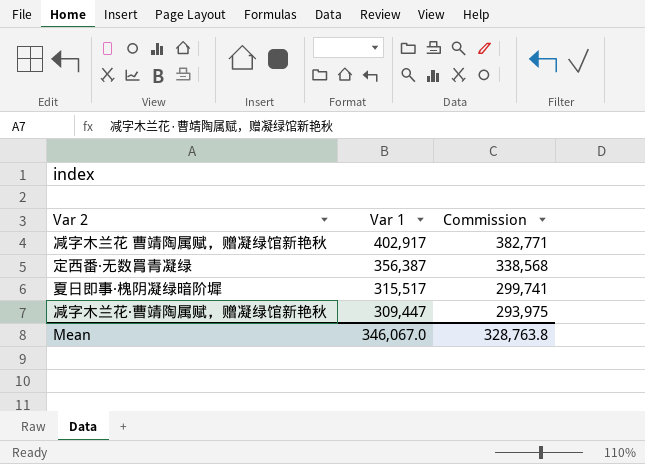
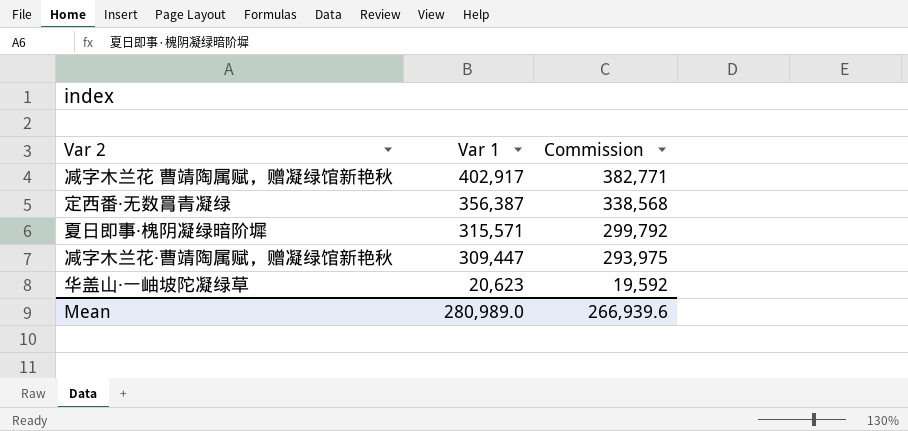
夏日即事·槐阴凝绿暗阶墀 | Var 1: 315,517 -> 315,571
夏日即事·槐阴凝绿暗阶墀 | Commission: 299,741 -> 299,792
row 华盖山·一岫坡陀凝绿草: none -> 20,623 | 19,592
Mean | Var 1: 346,067.0 -> 280,989.0
Mean | Commission: 328,763.8 -> 266,939.6

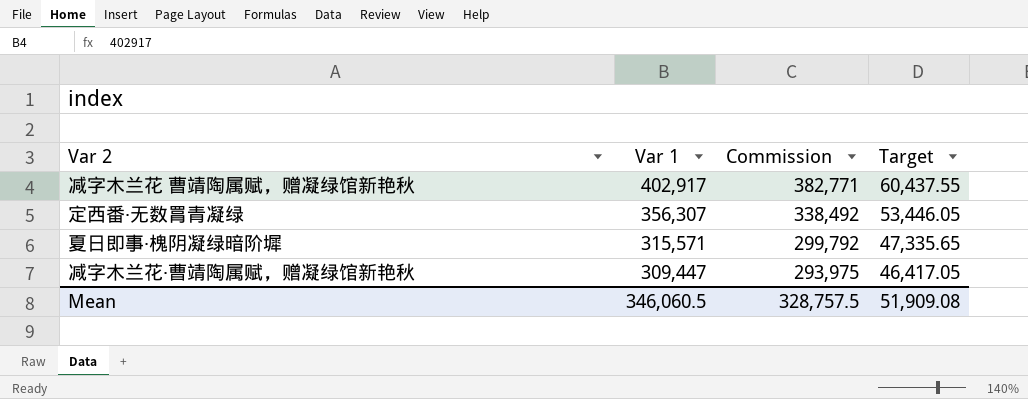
column Target | formula: none -> [Var 1] * 0.15
row 华盖山·一岫坡陀凝绿草: 20,623 | 19,592 -> none
定西番·无数罥青凝绿 | Var 1: 356,387 -> 356,307
定西番·无数罥青凝绿 | Commission: 338,568 -> 338,492
Mean | Var 1: 280,989.0 -> 346,060.5
Mean | Commission: 266,939.6 -> 328,757.5

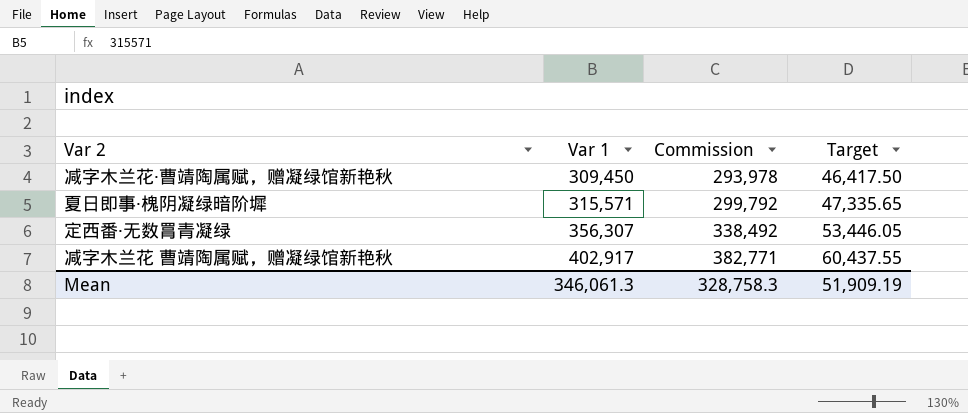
row order: Var 1 descending -> Var 1 ascending
减字木兰花·曹靖陶属赋，赠凝绿馆新艳秋 | Var 1: 309,447 -> 309,450
减字木兰花·曹靖陶属赋，赠凝绿馆新艳秋 | Commission: 293,975 -> 293,978
减字木兰花·曹靖陶属赋，赠凝绿馆新艳秋 | Target: 46,417.05 -> 46,417.50
Mean | Var 1: 346,060.5 -> 346,061.3
Mean | Commission: 328,757.5 -> 328,758.3
Mean | Target: 51,909.08 -> 51,909.19

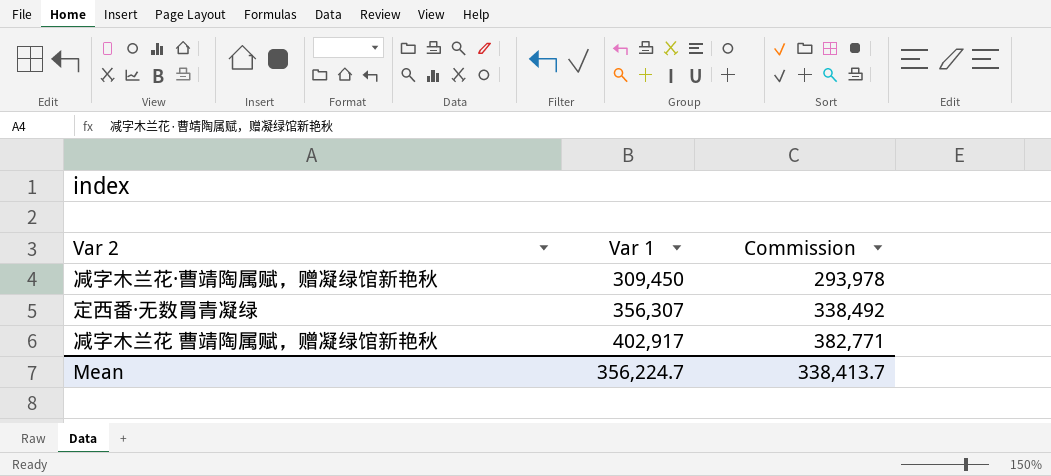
column Target | formula: [Var 1] * 0.15 -> none
row 夏日即事·槐阴凝绿暗阶墀: 315,571 | 299,792 | 47,335.65 -> none
Mean | Var 1: 346,061.3 -> 356,224.7
Mean | Commission: 328,758.3 -> 338,413.7

